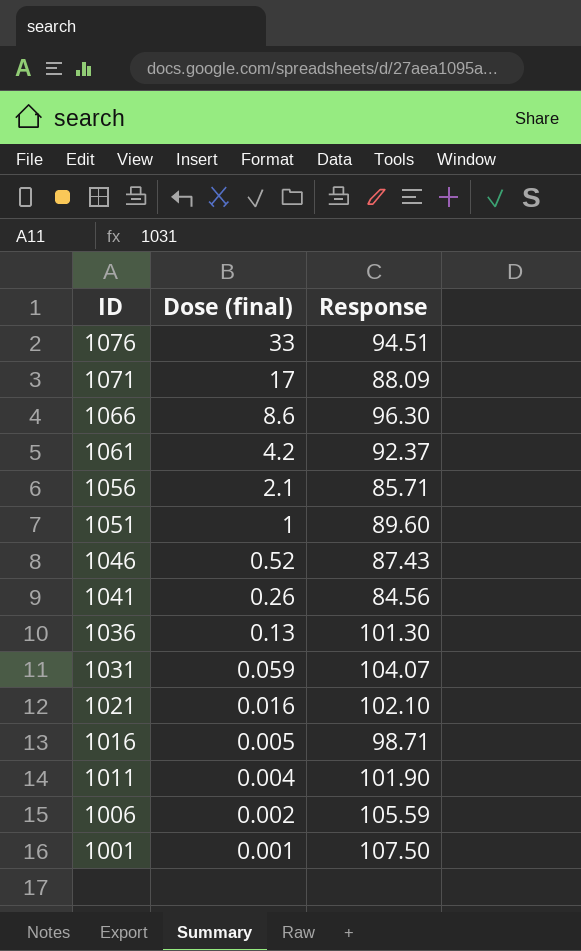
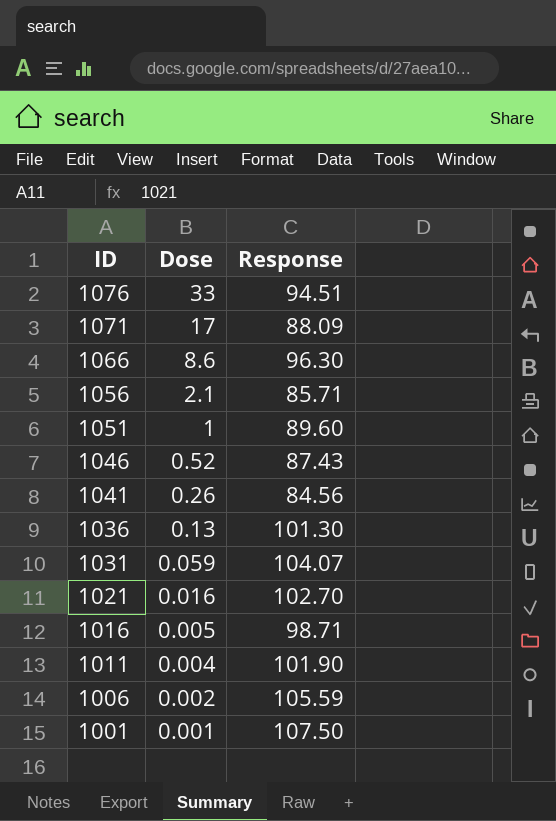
column name: Dose (final) -> Dose
row 1061: 4.2 | 92.37 -> none
1021 | Response: 102.10 -> 102.70

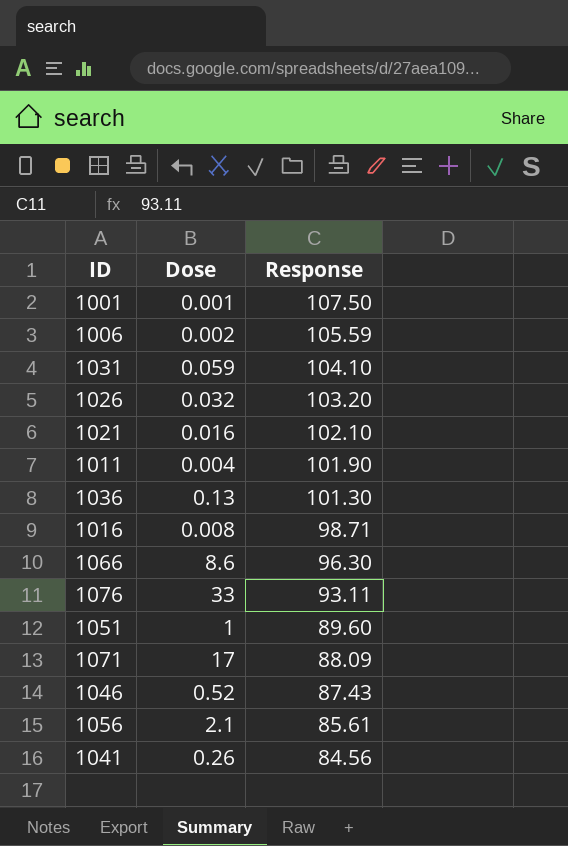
row order: ID descending -> Response descending
1031 | Response: 104.07 -> 104.10
row 1026: none -> 0.032 | 103.20
1021 | Response: 102.70 -> 102.10
1016 | Dose: 0.005 -> 0.008
1076 | Response: 94.51 -> 93.11
1056 | Response: 85.71 -> 85.61

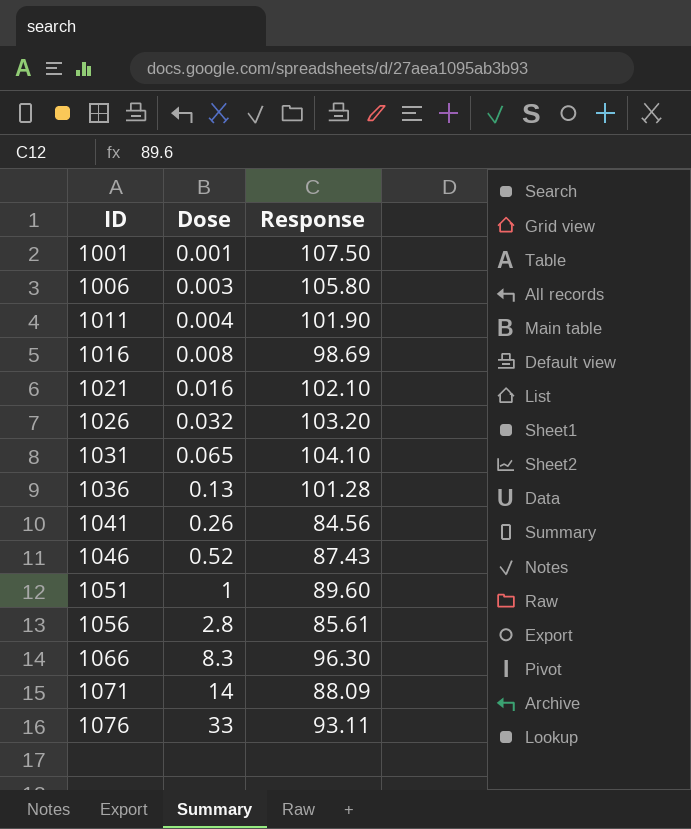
row order: Response descending -> ID ascending
1006 | Dose: 0.002 -> 0.003
1006 | Response: 105.59 -> 105.80
1016 | Response: 98.71 -> 98.69
1031 | Dose: 0.059 -> 0.065
1036 | Response: 101.30 -> 101.28
1056 | Dose: 2.1 -> 2.8
1066 | Dose: 8.6 -> 8.3
1071 | Dose: 17 -> 14

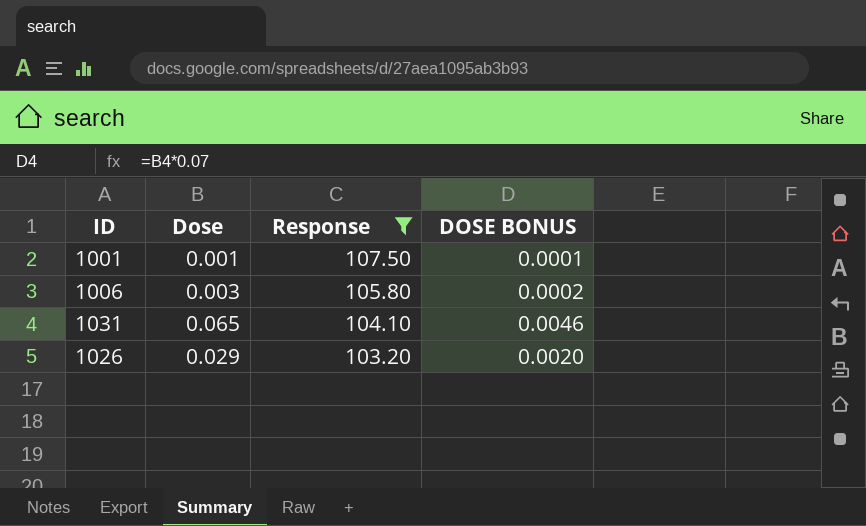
filter: none -> Response >= 103.20
row order: ID ascending -> Response descending
column DOSE BONUS | formula: none -> [Dose] * 0.07
1026 | Dose: 0.032 -> 0.029

